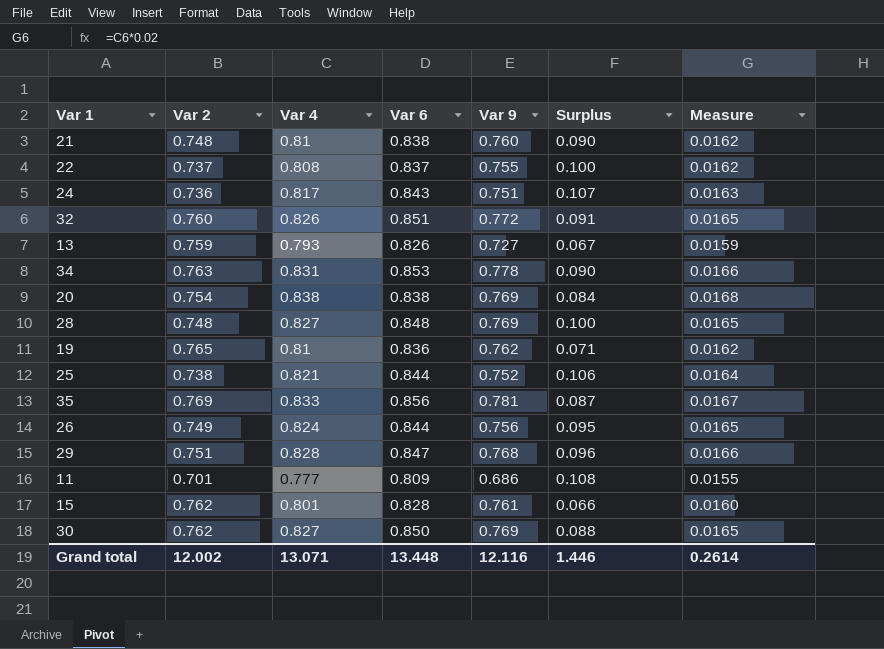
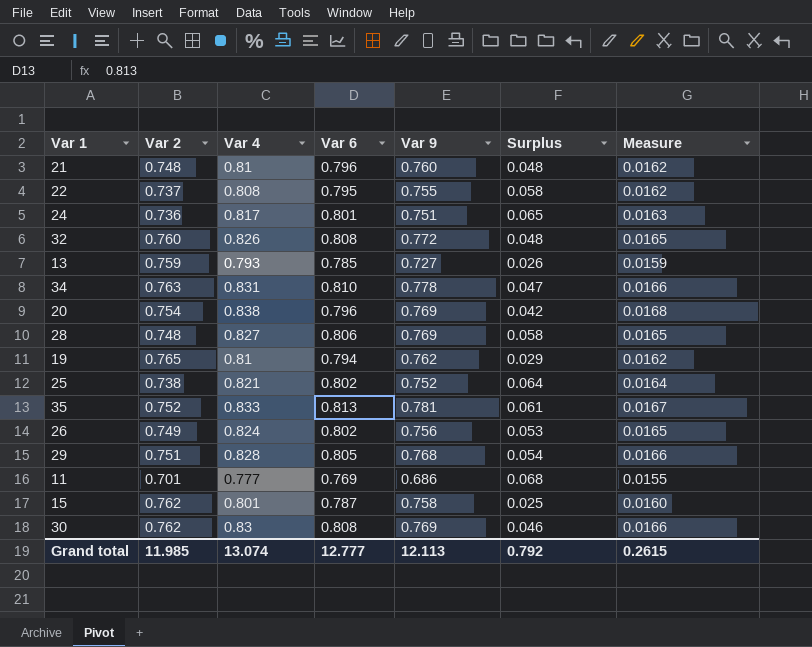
21 | Var 6: 0.838 -> 0.796
21 | Surplus: 0.090 -> 0.048
22 | Var 6: 0.837 -> 0.795
22 | Surplus: 0.100 -> 0.058
24 | Var 6: 0.843 -> 0.801
24 | Surplus: 0.107 -> 0.065
32 | Var 6: 0.851 -> 0.808
32 | Surplus: 0.091 -> 0.048
13 | Var 6: 0.826 -> 0.785
13 | Surplus: 0.067 -> 0.026
34 | Var 6: 0.853 -> 0.810
34 | Surplus: 0.090 -> 0.047
20 | Var 6: 0.838 -> 0.796
20 | Surplus: 0.084 -> 0.042
28 | Var 6: 0.848 -> 0.806
28 | Surplus: 0.100 -> 0.058
19 | Var 6: 0.836 -> 0.794
19 | Surplus: 0.071 -> 0.029
25 | Var 6: 0.844 -> 0.802
25 | Surplus: 0.106 -> 0.064
35 | Var 2: 0.769 -> 0.752
35 | Var 6: 0.856 -> 0.813
35 | Surplus: 0.087 -> 0.061
26 | Var 6: 0.844 -> 0.802
26 | Surplus: 0.095 -> 0.053
29 | Var 6: 0.847 -> 0.805
29 | Surplus: 0.096 -> 0.054
11 | Var 6: 0.809 -> 0.769
11 | Surplus: 0.108 -> 0.068
15 | Var 6: 0.828 -> 0.787
15 | Var 9: 0.761 -> 0.758
15 | Surplus: 0.066 -> 0.025
30 | Var 4: 0.827 -> 0.83
30 | Var 6: 0.850 -> 0.808
30 | Surplus: 0.088 -> 0.046
30 | Measure: 0.0165 -> 0.0166
Grand total | Var 2: 12.002 -> 11.985
Grand total | Var 4: 13.071 -> 13.074
Grand total | Var 6: 13.448 -> 12.777
Grand total | Var 9: 12.116 -> 12.113
Grand total | Surplus: 1.446 -> 0.792
Grand total | Measure: 0.2614 -> 0.2615

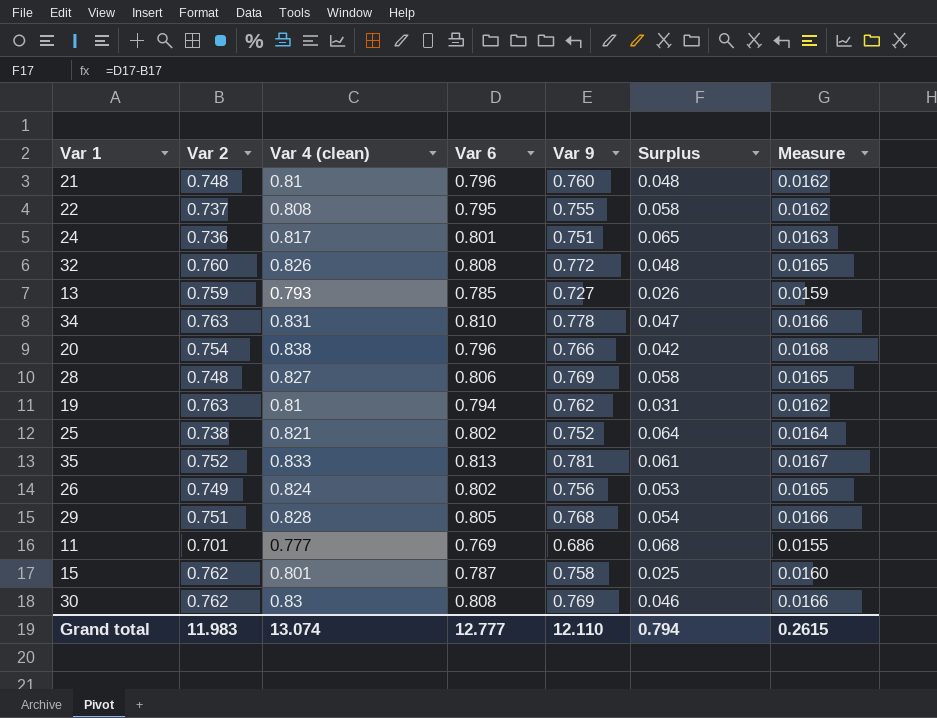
column name: Var 4 -> Var 4 (clean)
20 | Var 9: 0.769 -> 0.766
19 | Var 2: 0.765 -> 0.763
19 | Surplus: 0.029 -> 0.031
Grand total | Var 2: 11.985 -> 11.983
Grand total | Var 9: 12.113 -> 12.110
Grand total | Surplus: 0.792 -> 0.794

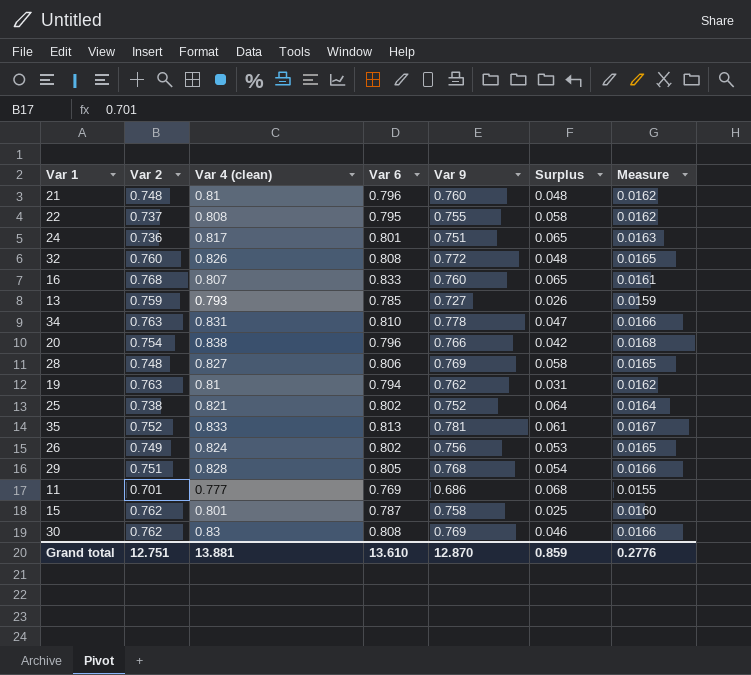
row 16: none -> 0.768 | 0.807 | 0.833 | 0.760 | 0.065 | 0.0161
Grand total | Var 2: 11.983 -> 12.751
Grand total | Var 4 (clean): 13.074 -> 13.881
Grand total | Var 6: 12.777 -> 13.610
Grand total | Var 9: 12.110 -> 12.870
Grand total | Surplus: 0.794 -> 0.859
Grand total | Measure: 0.2615 -> 0.2776

